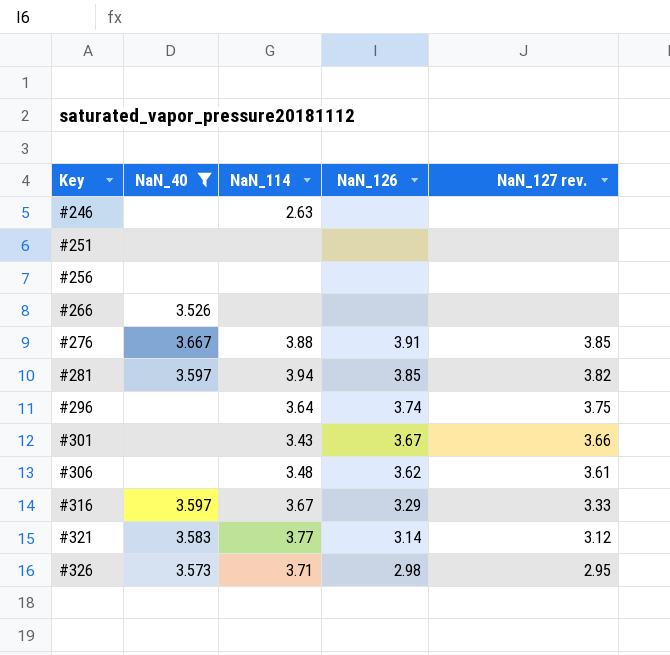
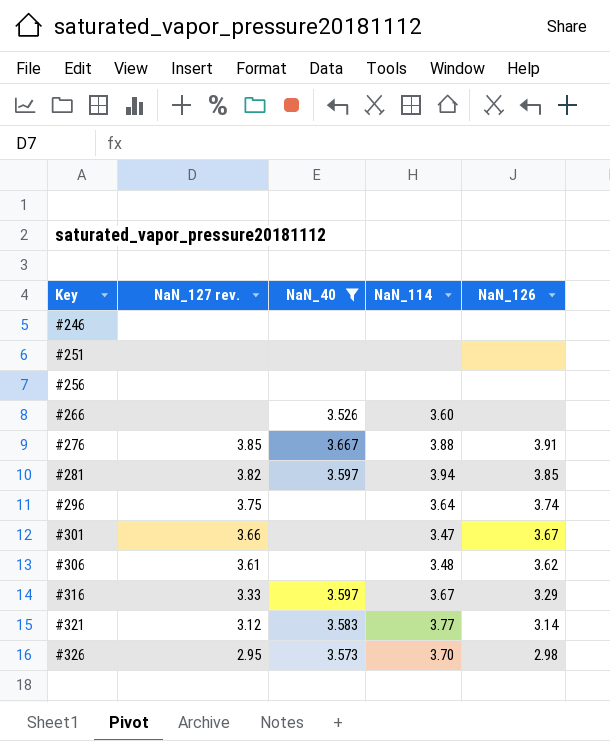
column NaN_127 rev. | position: 5 -> 2
#246 | NaN_114: 2.63 -> none
#266 | NaN_114: none -> 3.60
#301 | NaN_114: 3.43 -> 3.47
#326 | NaN_114: 3.71 -> 3.70

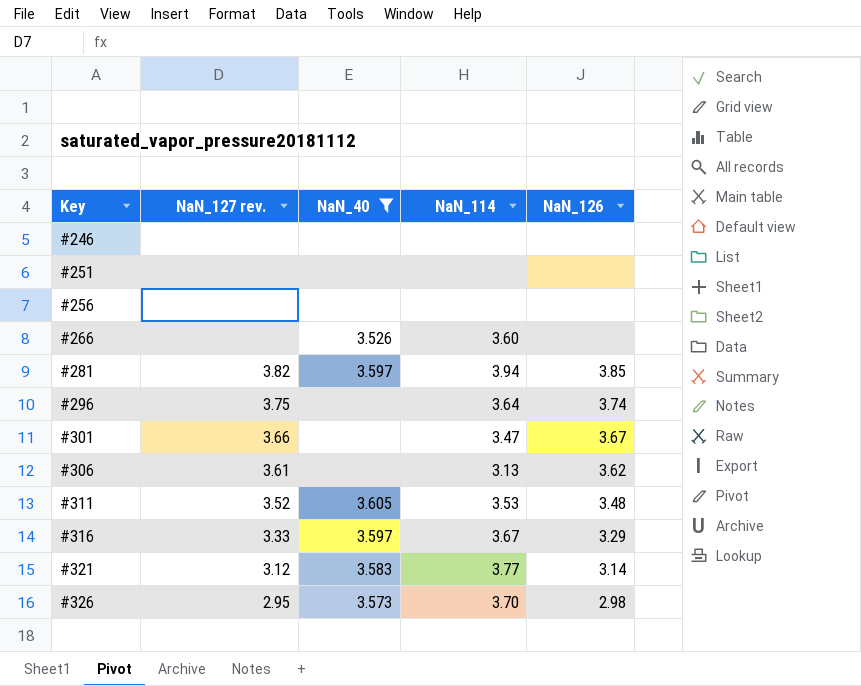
row #276: 3.85 | 3.667 | 3.88 | 3.91 -> none
#306 | NaN_114: 3.48 -> 3.13
row #311: none -> 3.52 | 3.605 | 3.53 | 3.48

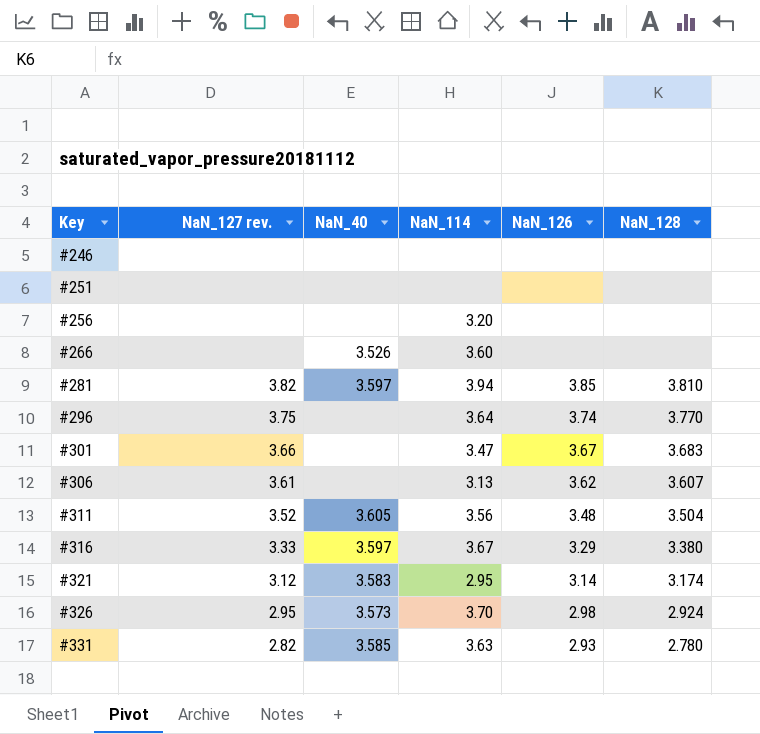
filter: NaN_40 != 3.585 -> none
column NaN_128 | position: none -> 6
#256 | NaN_114: none -> 3.20
#311 | NaN_114: 3.53 -> 3.56
#321 | NaN_114: 3.77 -> 2.95

